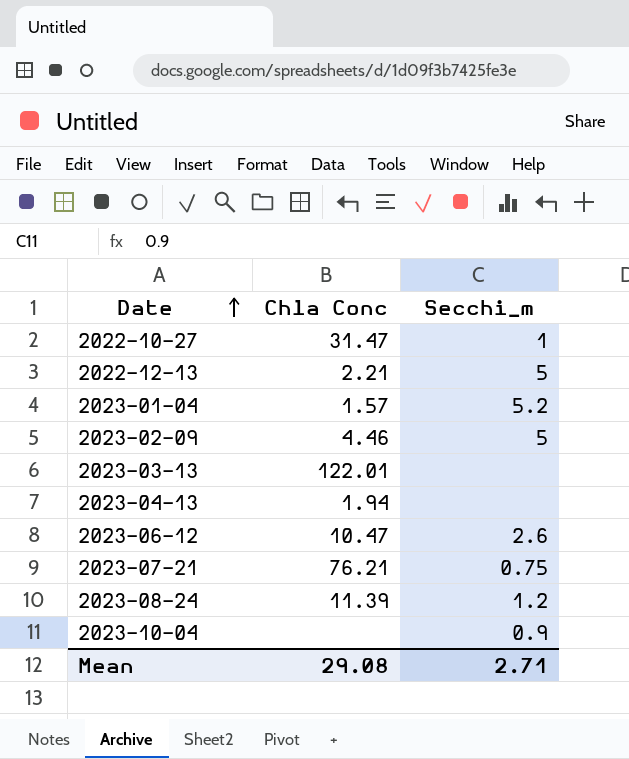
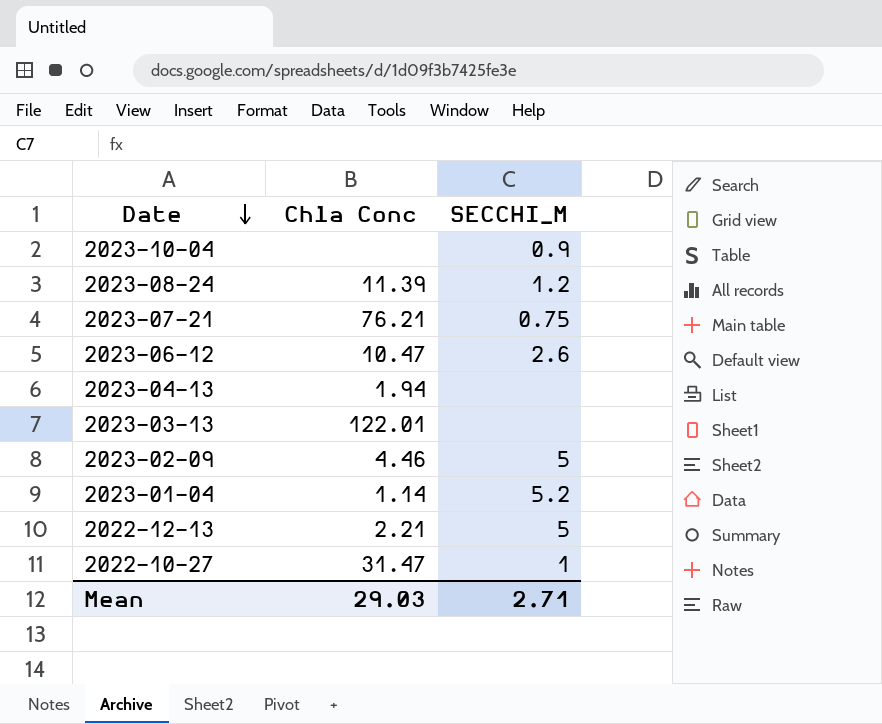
row order: Date ascending -> Date descending
column name: Secchi_m -> SECCHI_M
2023-01-04 | Chla Conc: 1.57 -> 1.14
Mean | Chla Conc: 29.08 -> 29.03

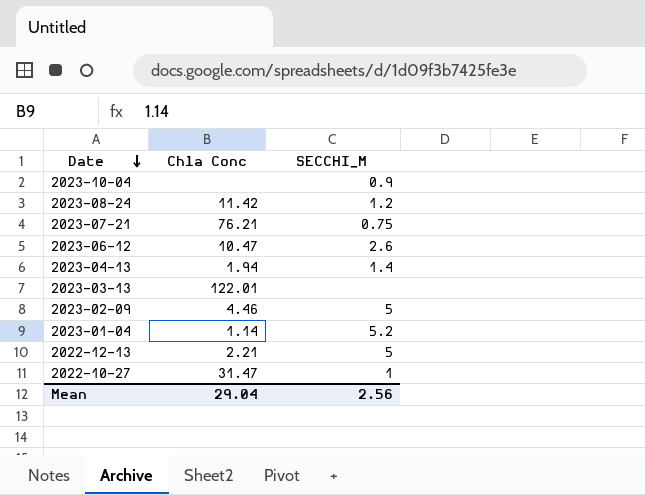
2023-08-24 | Chla Conc: 11.39 -> 11.42
2023-04-13 | SECCHI_M: none -> 1.4
Mean | Chla Conc: 29.03 -> 29.04
Mean | SECCHI_M: 2.71 -> 2.56

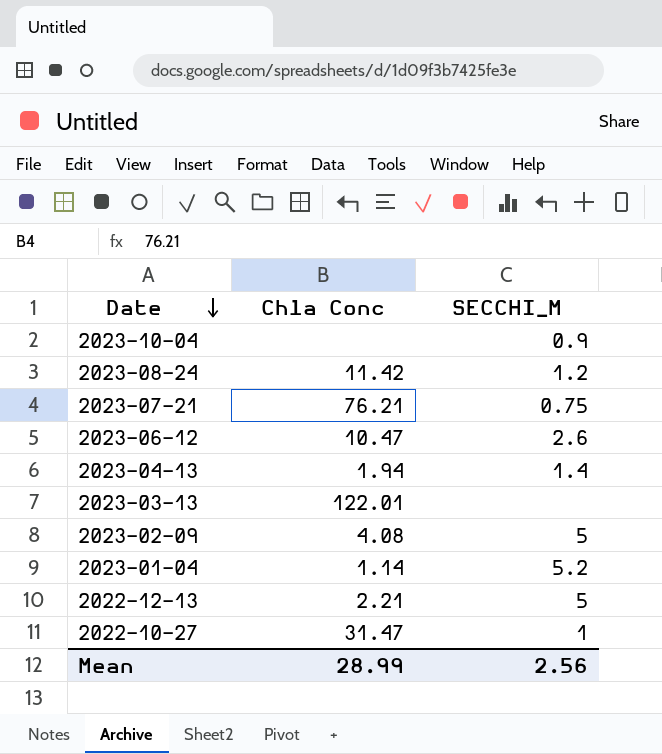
2023-02-09 | Chla Conc: 4.46 -> 4.08
Mean | Chla Conc: 29.04 -> 28.99

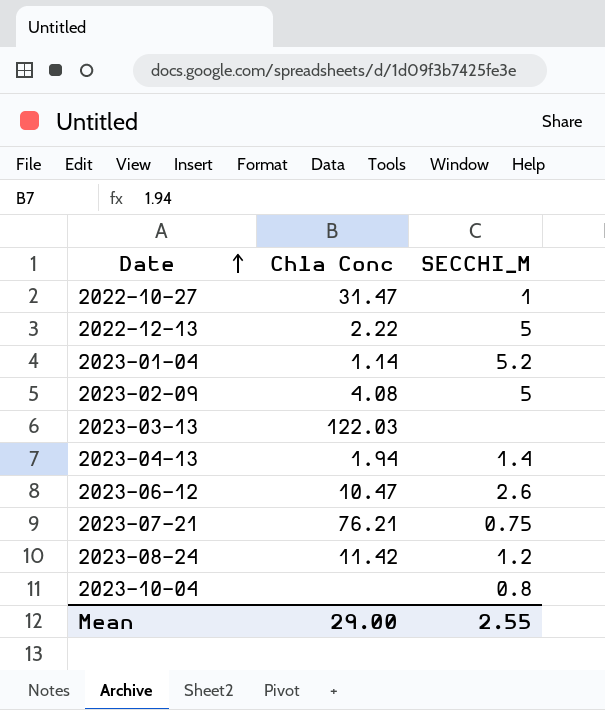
row order: Date descending -> Date ascending
2022-12-13 | Chla Conc: 2.21 -> 2.22
2023-03-13 | Chla Conc: 122.01 -> 122.03
2023-10-04 | SECCHI_M: 0.9 -> 0.8
Mean | Chla Conc: 28.99 -> 29.00
Mean | SECCHI_M: 2.56 -> 2.55

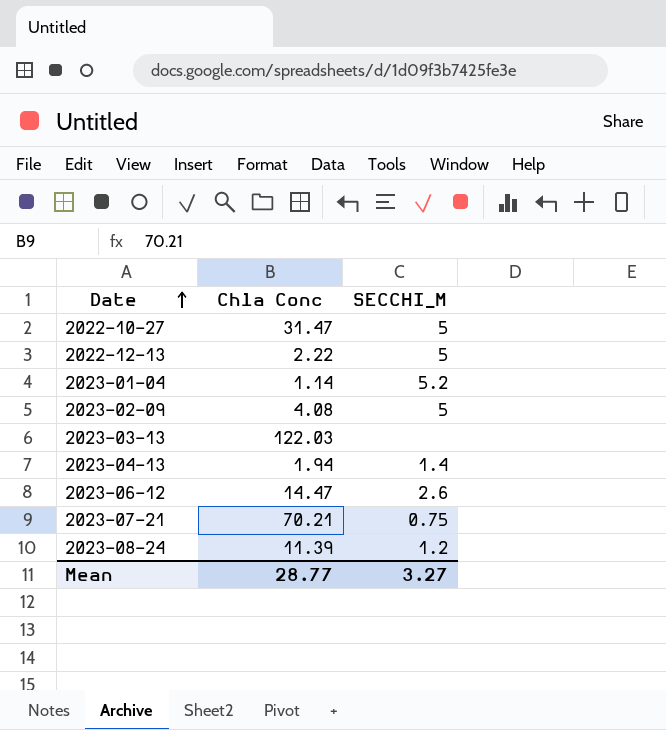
row 2023-10-04: none | 0.8 -> none
2022-10-27 | SECCHI_M: 1 -> 5
2023-06-12 | Chla Conc: 10.47 -> 14.47
2023-07-21 | Chla Conc: 76.21 -> 70.21
2023-08-24 | Chla Conc: 11.42 -> 11.39
Mean | Chla Conc: 29.00 -> 28.77
Mean | SECCHI_M: 2.55 -> 3.27

